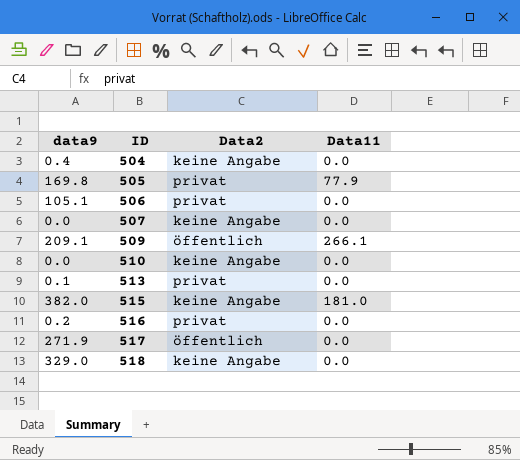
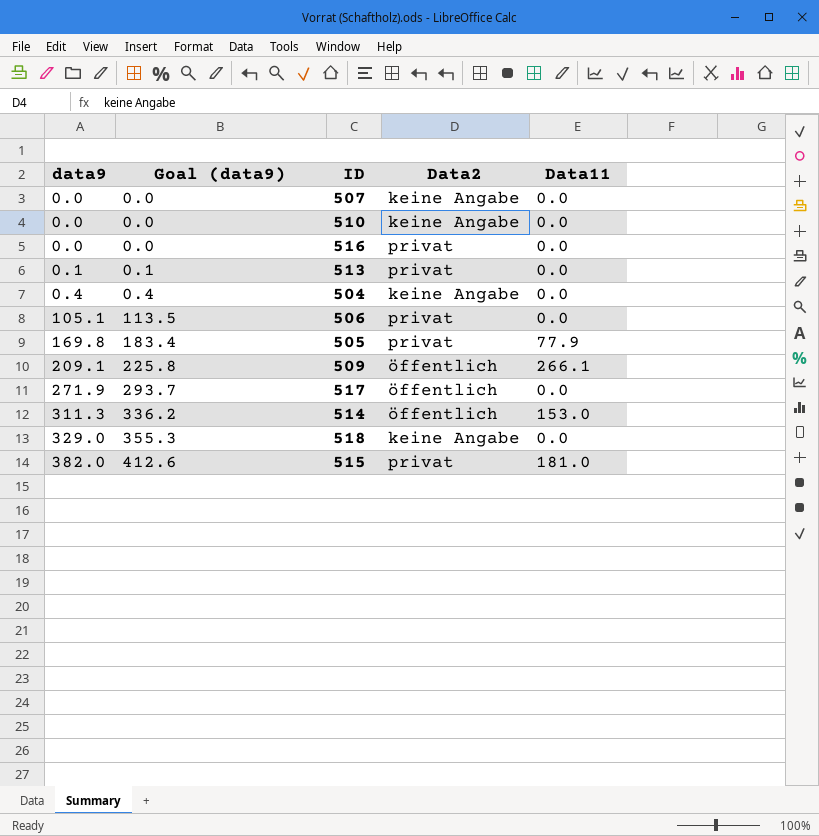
row order: ID ascending -> data9 ascending
column Goal (data9) | formula: none -> [data9] * 1.08
516 | data9: 0.2 -> 0.0
row 514: none -> 311.3 | 336.2 | öffentlich | 153.0
515 | Data2: keine Angabe -> privat

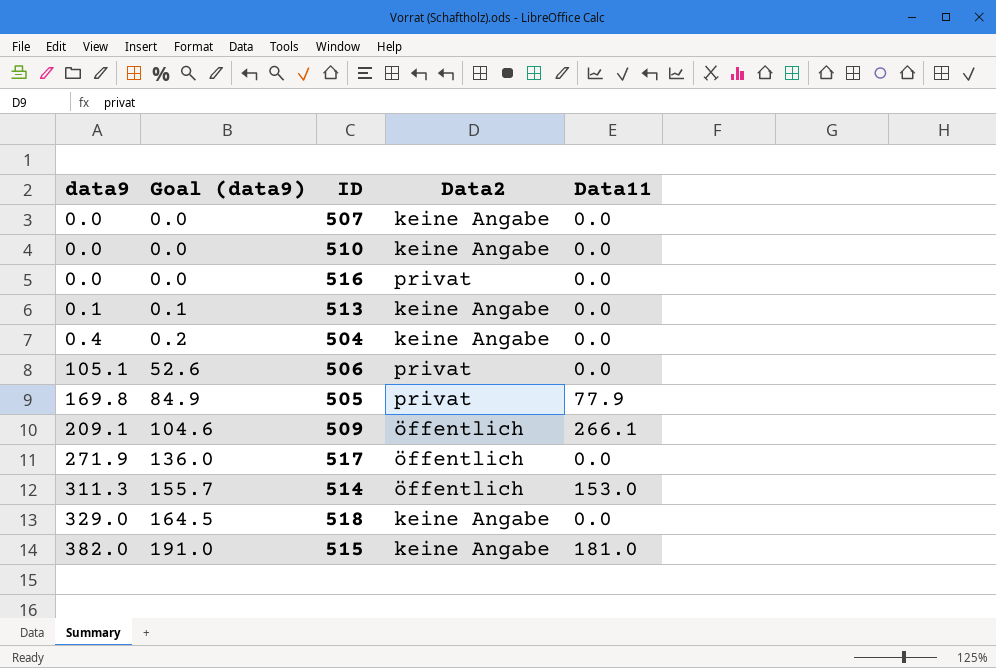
column Goal (data9) | formula: [data9] * 1.08 -> [data9] * 0.5
513 | Data2: privat -> keine Angabe
515 | Data2: privat -> keine Angabe

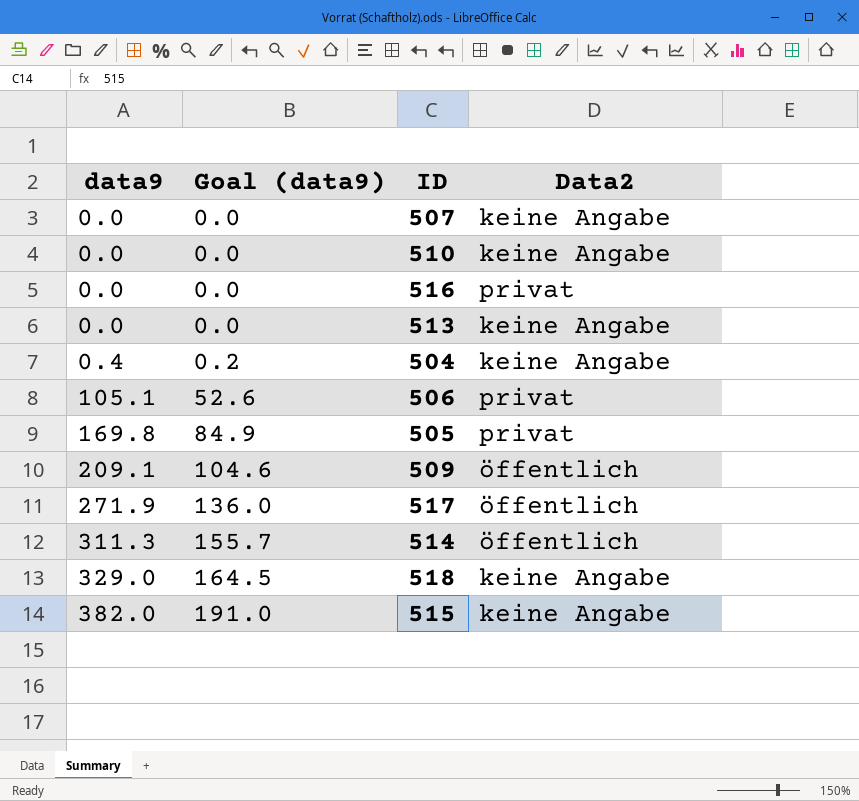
column Data11 | position: 5 -> none
513 | data9: 0.1 -> 0.0
513 | Goal (data9): 0.1 -> 0.0

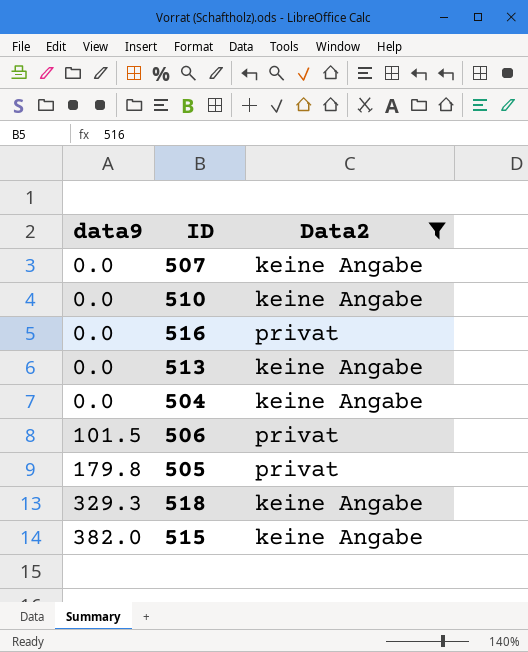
filter: none -> Data2 != öffentlich
column Goal (data9) | formula: [data9] * 0.5 -> none
504 | data9: 0.4 -> 0.0
506 | data9: 105.1 -> 101.5
505 | data9: 169.8 -> 179.8
518 | data9: 329.0 -> 329.3

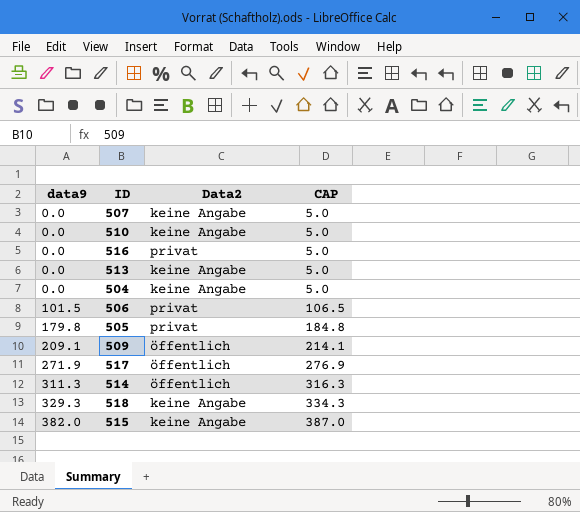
filter: Data2 != öffentlich -> none
column CAP | formula: none -> [data9] + 5

